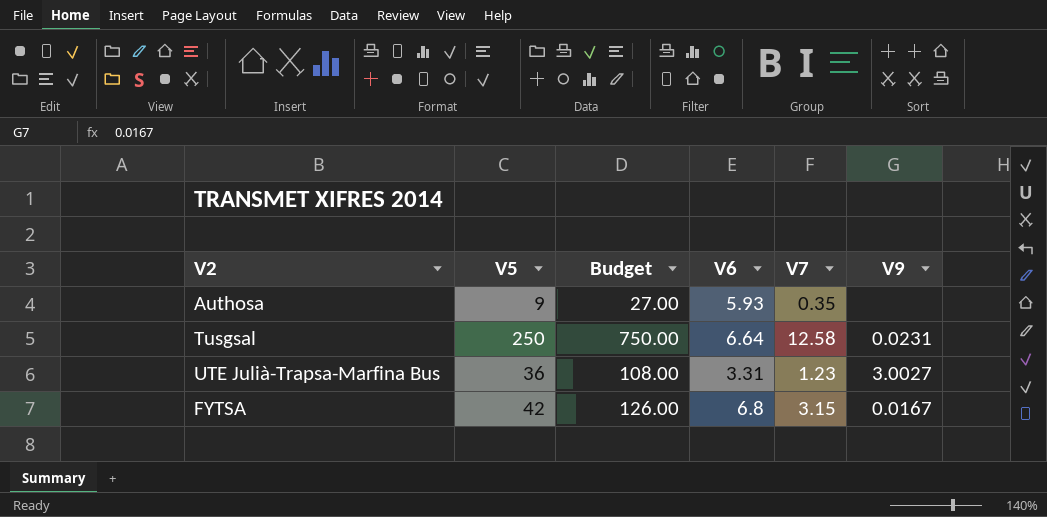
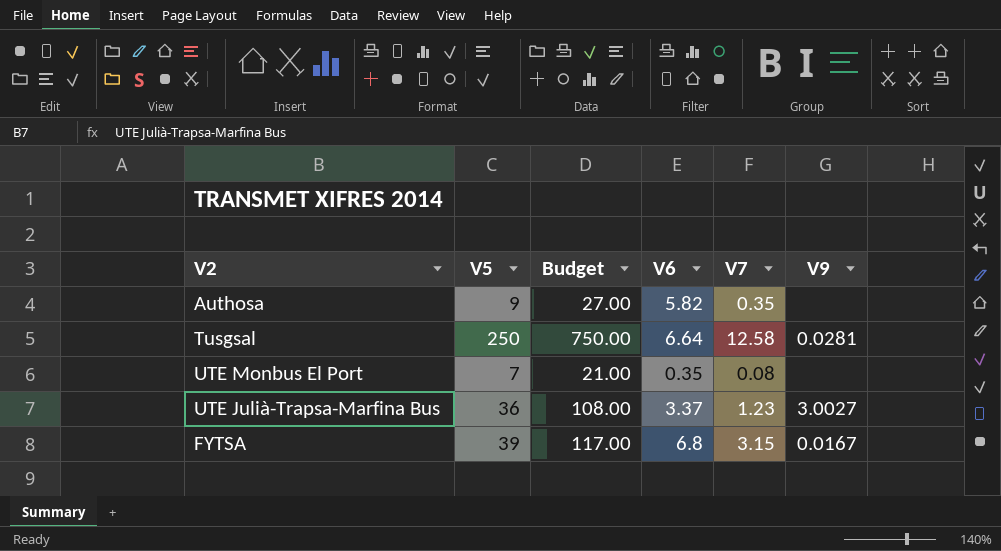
Authosa | V6: 5.93 -> 5.82
Tusgsal | V9: 0.0231 -> 0.0281
row UTE Monbus El Port: none -> 7 | 21.00 | 0.35 | 0.08 | none
UTE Julià-Trapsa-Marfina Bus | V6: 3.31 -> 3.37
FYTSA | V5: 42 -> 39
FYTSA | Budget: 126.00 -> 117.00

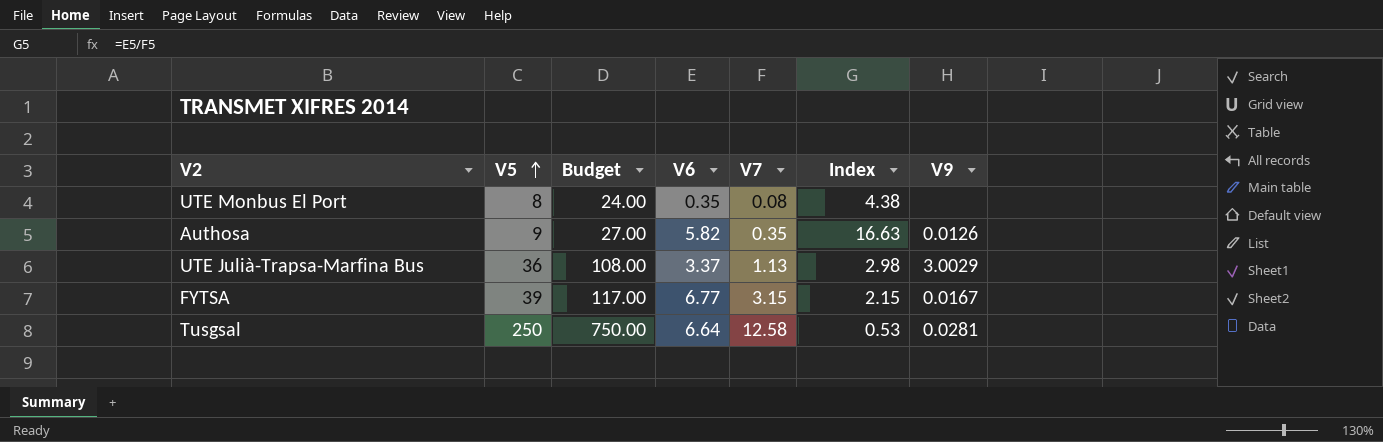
row order: none -> V5 ascending
column Index | formula: none -> [V6] / [V7]
UTE Monbus El Port | V5: 7 -> 8
UTE Monbus El Port | Budget: 21.00 -> 24.00
Authosa | V9: none -> 0.0126
UTE Julià-Trapsa-Marfina Bus | V7: 1.23 -> 1.13
UTE Julià-Trapsa-Marfina Bus | V9: 3.0027 -> 3.0029
FYTSA | V6: 6.8 -> 6.77

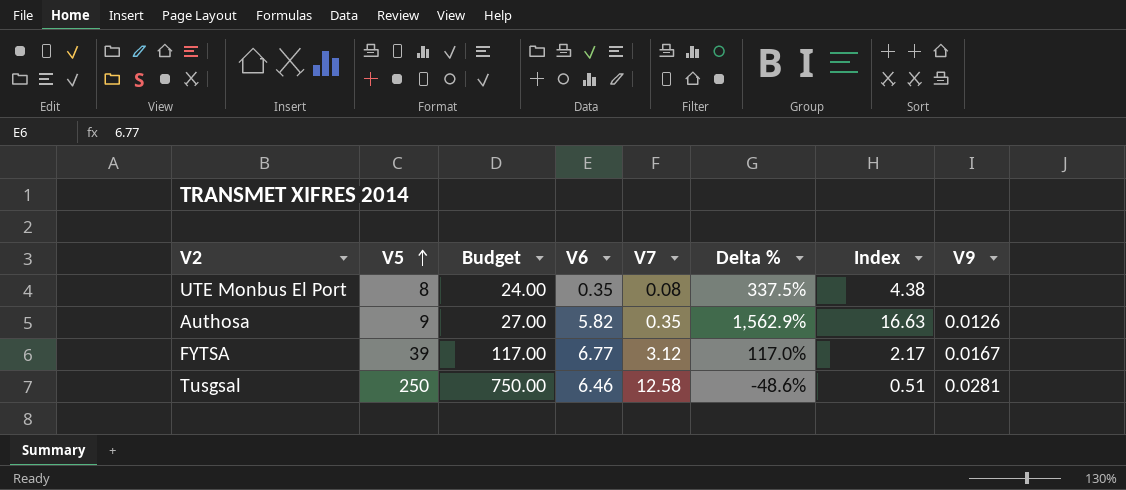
column Delta % | formula: none -> ([V6] - [V7]) / [V7]
row UTE Julià-Trapsa-Marfina Bus: 36 | 108.00 | 3.37 | 1.13 | 2.98 | 3.0029 -> none
FYTSA | V7: 3.15 -> 3.12
FYTSA | Index: 2.15 -> 2.17
Tusgsal | V6: 6.64 -> 6.46
Tusgsal | Index: 0.53 -> 0.51

